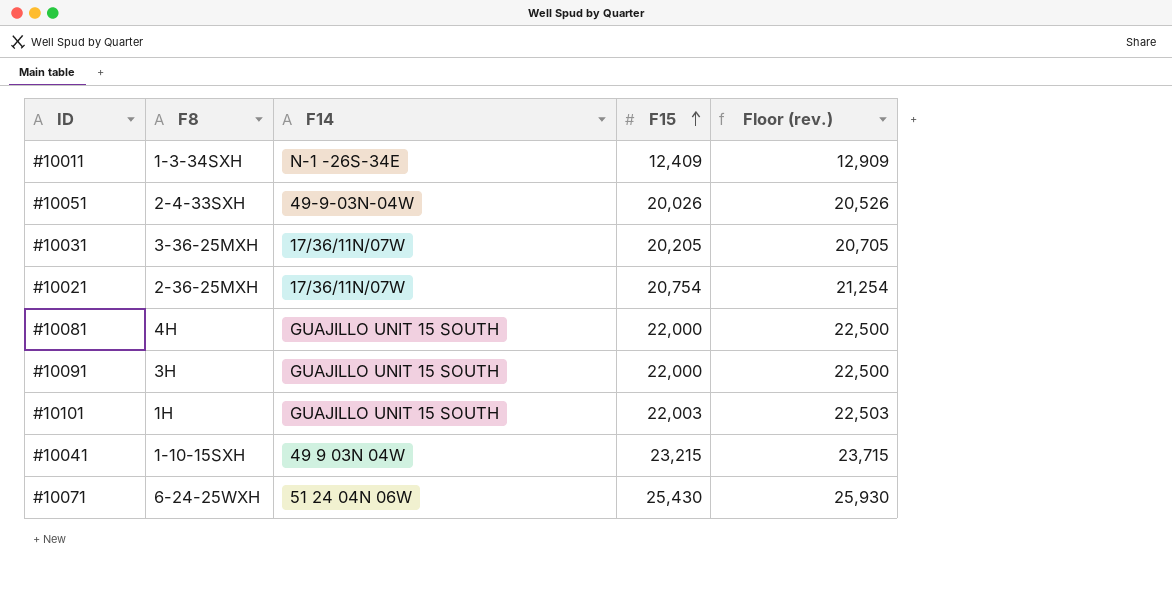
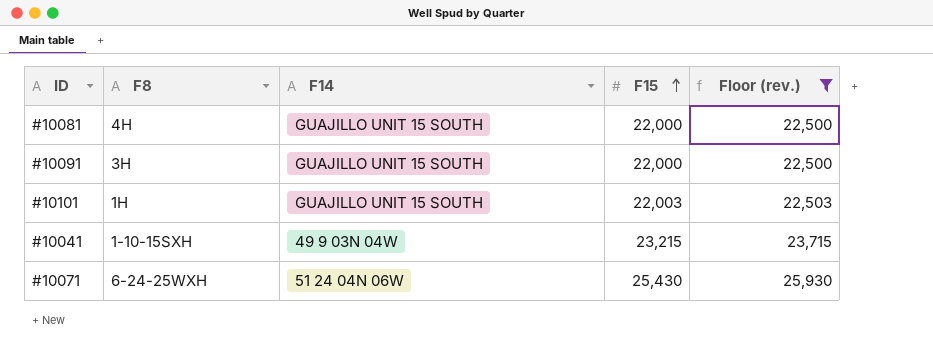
filter: none -> Floor (rev.) >= 22,500

